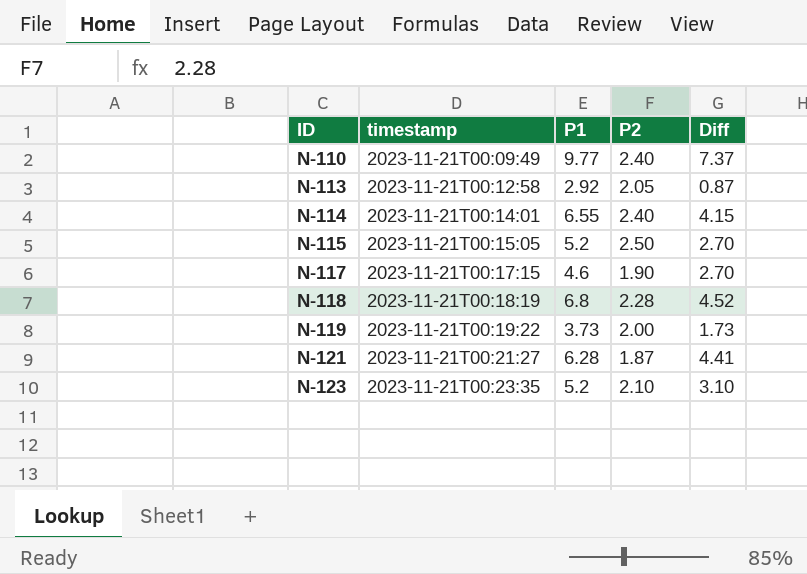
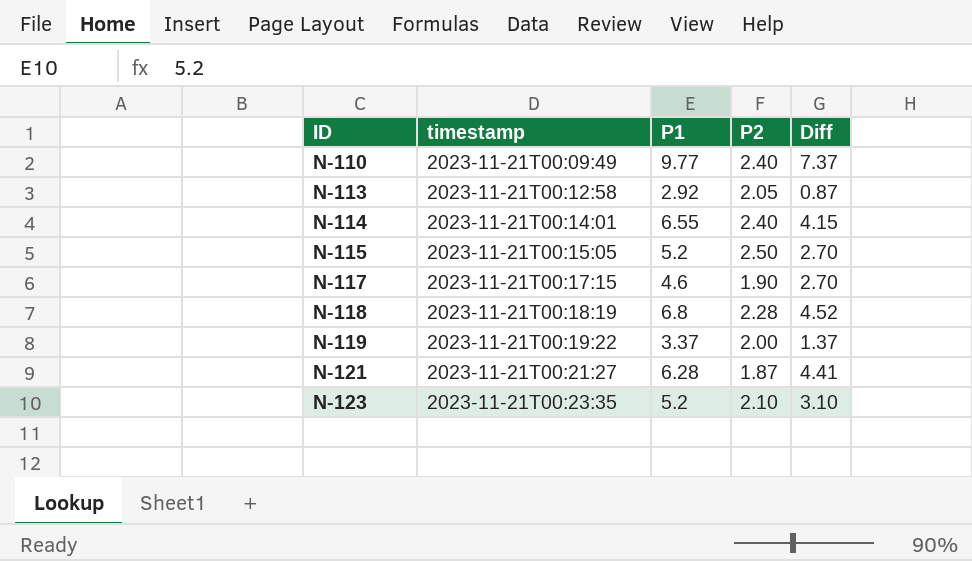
N-119 | P1: 3.73 -> 3.37
N-119 | Diff: 1.73 -> 1.37

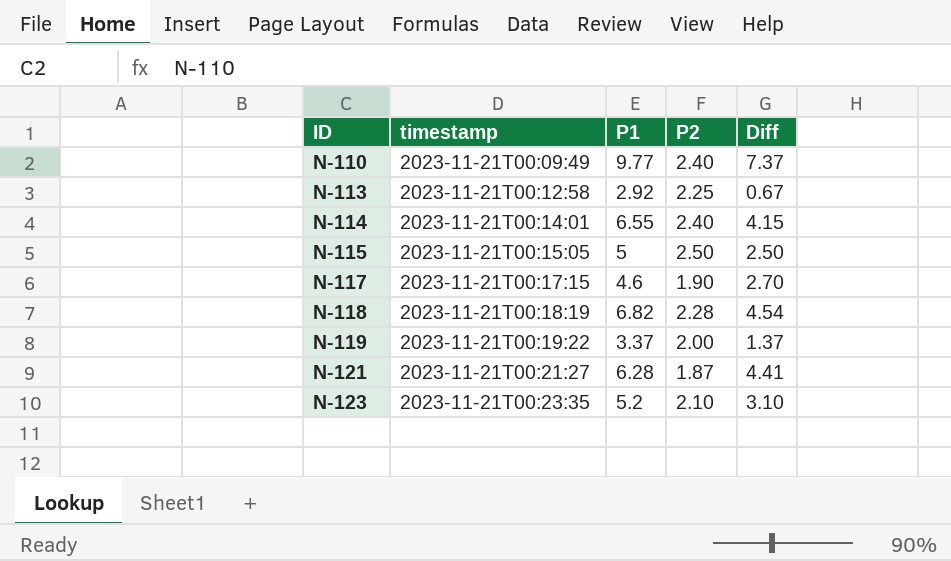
N-113 | P2: 2.05 -> 2.25
N-113 | Diff: 0.87 -> 0.67
N-115 | P1: 5.2 -> 5
N-115 | Diff: 2.70 -> 2.50
N-118 | P1: 6.8 -> 6.82
N-118 | Diff: 4.52 -> 4.54

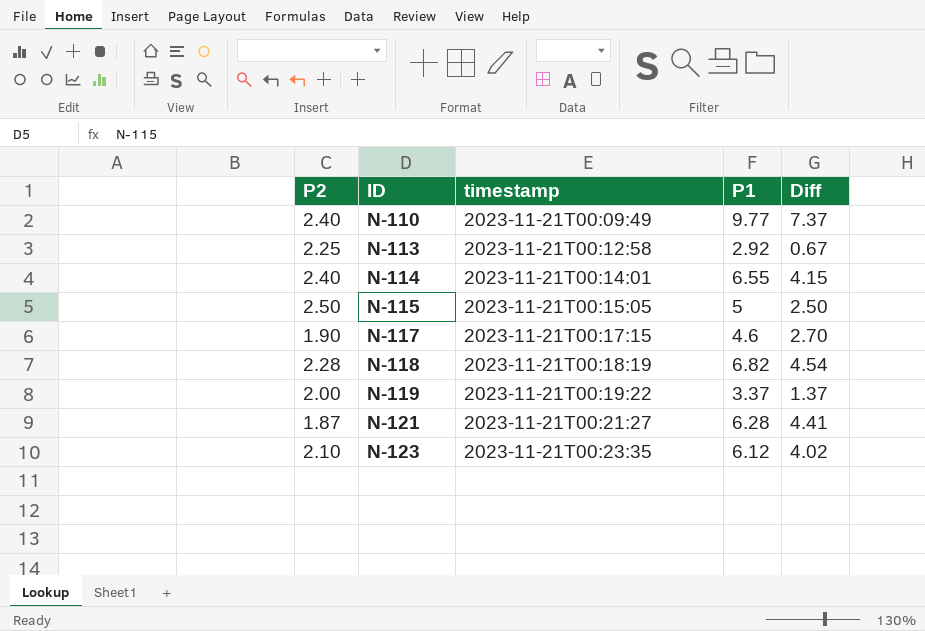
column P2 | position: 4 -> 1
N-123 | P1: 5.2 -> 6.12
N-123 | Diff: 3.10 -> 4.02

